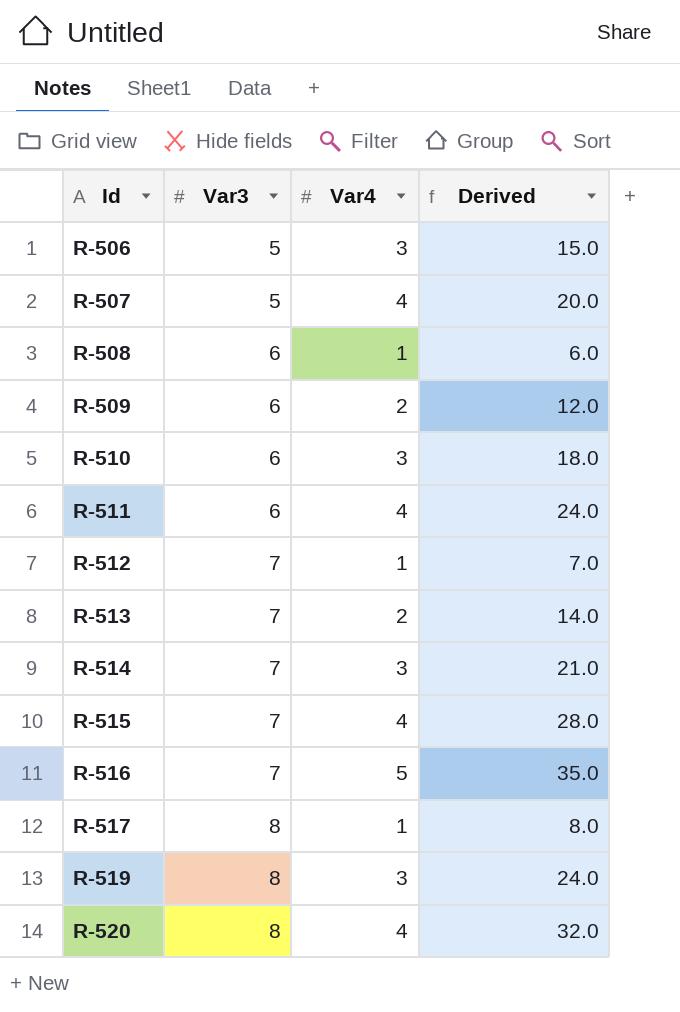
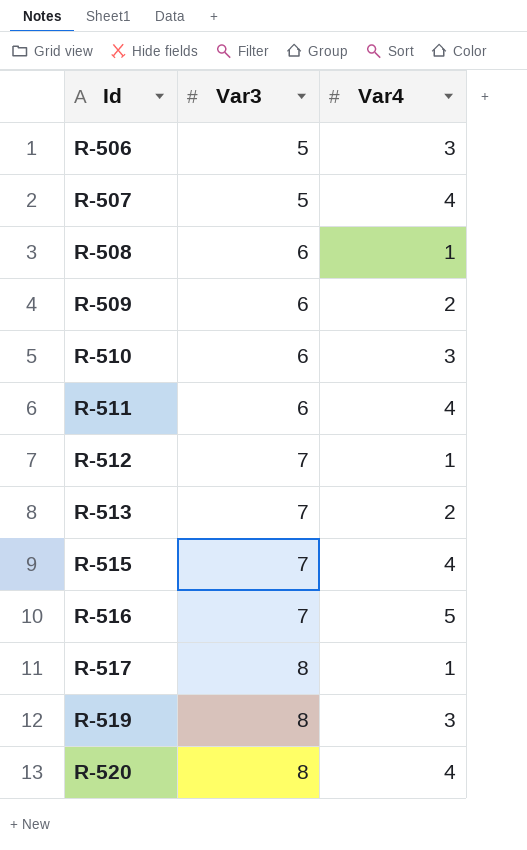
column Derived | formula: [Var3] * [Var4] -> none
row R-514: 7 | 3 | 21.0 -> none

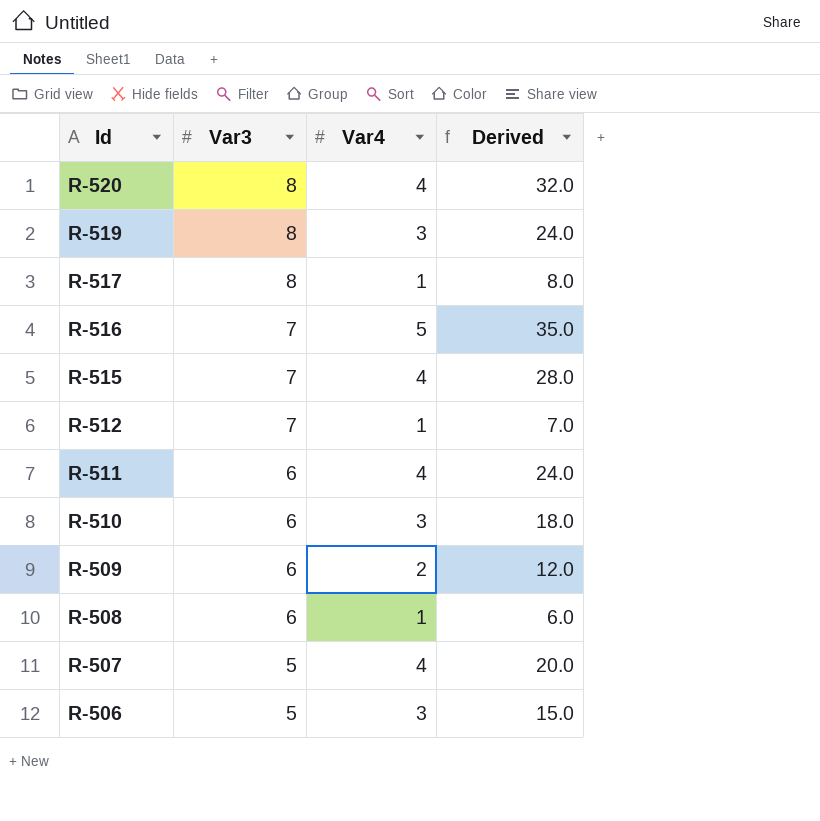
row order: Id ascending -> Id descending
column Derived | formula: none -> [Var3] * [Var4]
row R-513: 7 | 2 -> none

